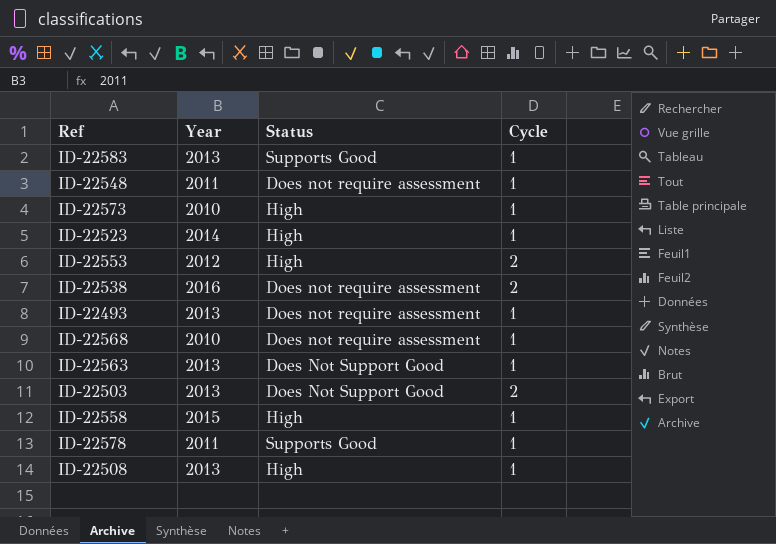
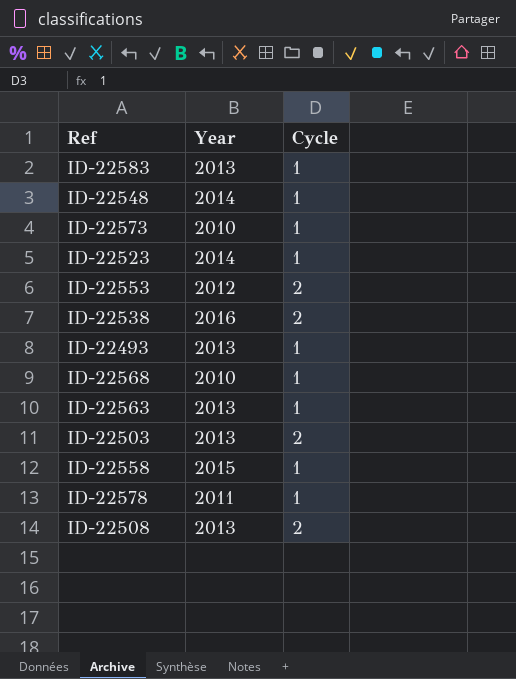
column Status | position: 3 -> none
ID-22548 | Year: 2011 -> 2014
ID-22508 | Cycle: 1 -> 2

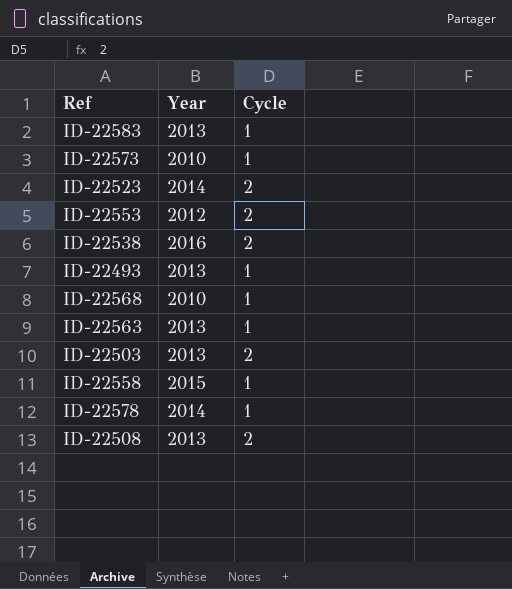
row ID-22548: 2014 | 1 -> none
ID-22523 | Cycle: 1 -> 2
ID-22578 | Year: 2011 -> 2014

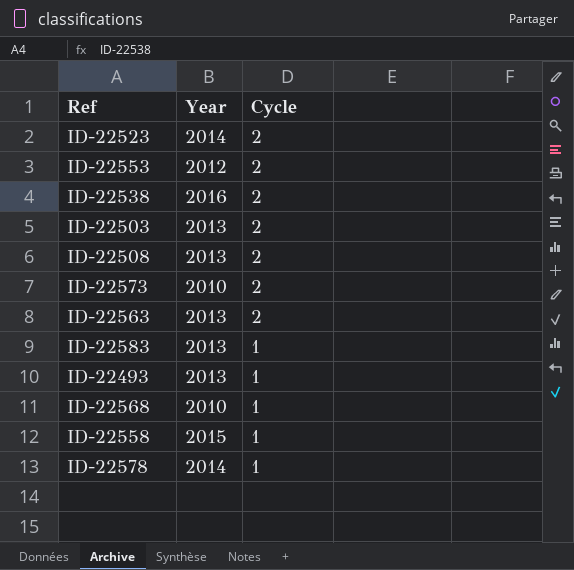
row order: none -> Cycle descending
ID-22573 | Cycle: 1 -> 2
ID-22563 | Cycle: 1 -> 2

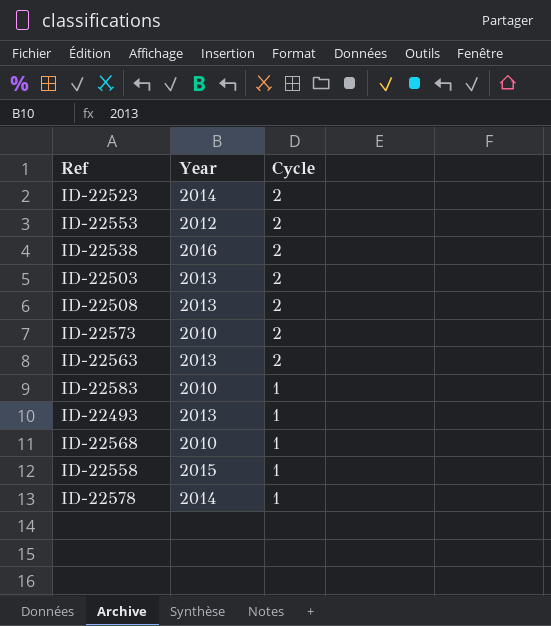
ID-22583 | Year: 2013 -> 2010

